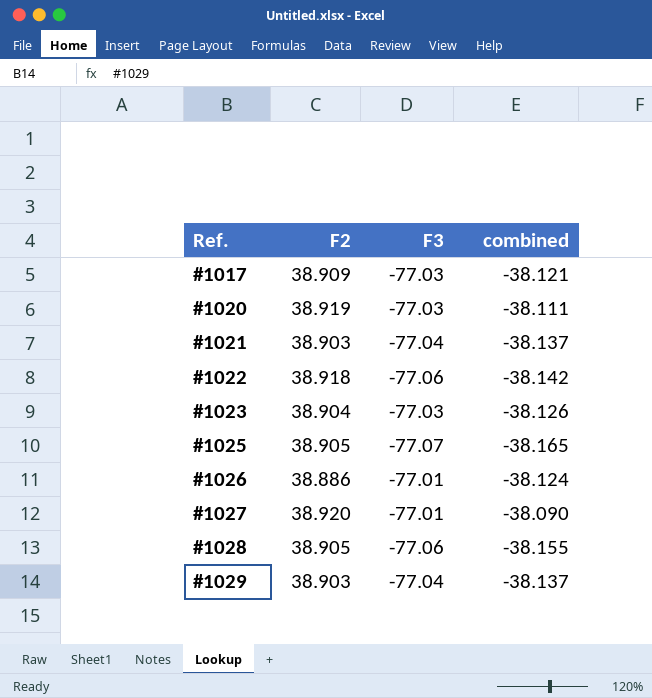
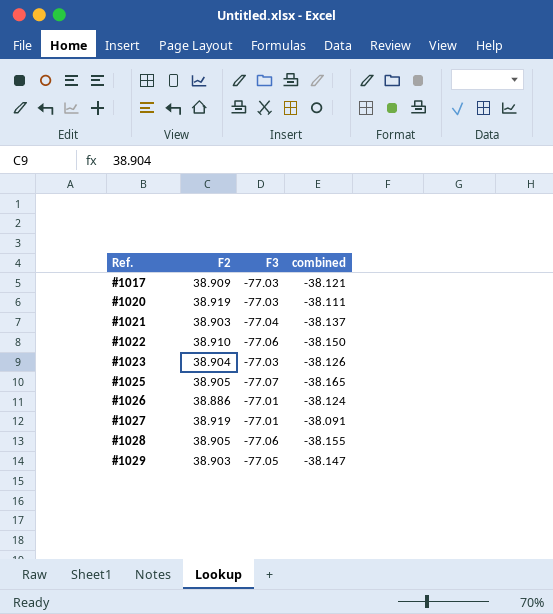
#1022 | F2: 38.918 -> 38.910
#1022 | combined: -38.142 -> -38.150
#1027 | F2: 38.920 -> 38.919
#1027 | combined: -38.090 -> -38.091
#1029 | F3: -77.04 -> -77.05
#1029 | combined: -38.137 -> -38.147

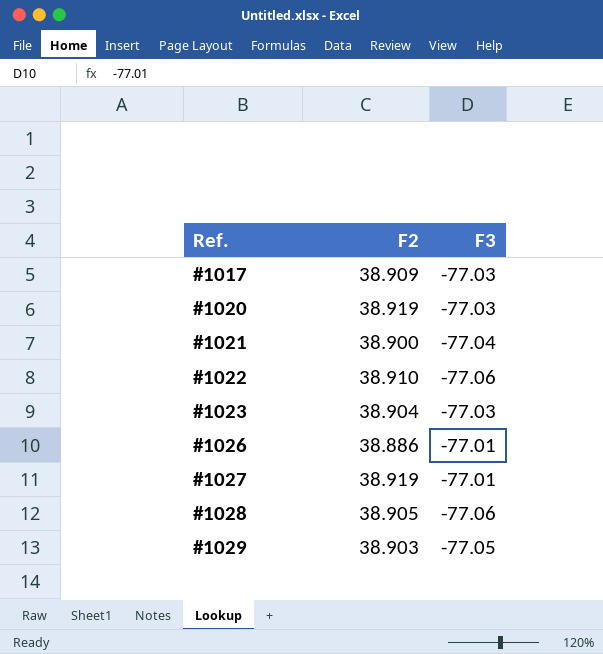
column combined | formula: [F2] + [F3] -> none
row #1025: 38.905 | -77.07 | -38.165 -> none
#1021 | F2: 38.903 -> 38.900

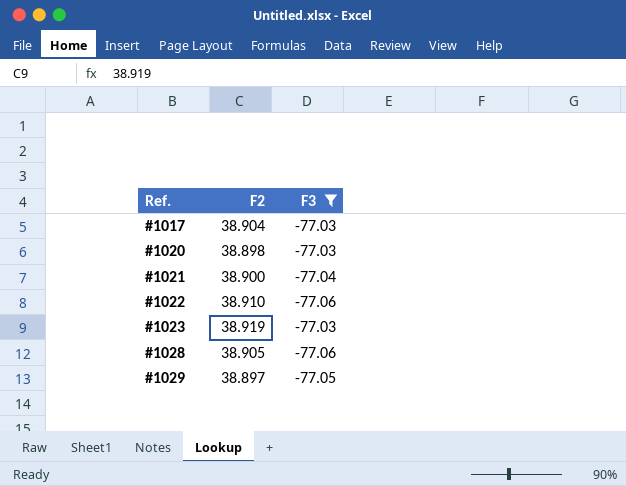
filter: none -> F3 != -77.01
#1017 | F2: 38.909 -> 38.904
#1020 | F2: 38.919 -> 38.898
#1023 | F2: 38.904 -> 38.919
#1029 | F2: 38.903 -> 38.897

